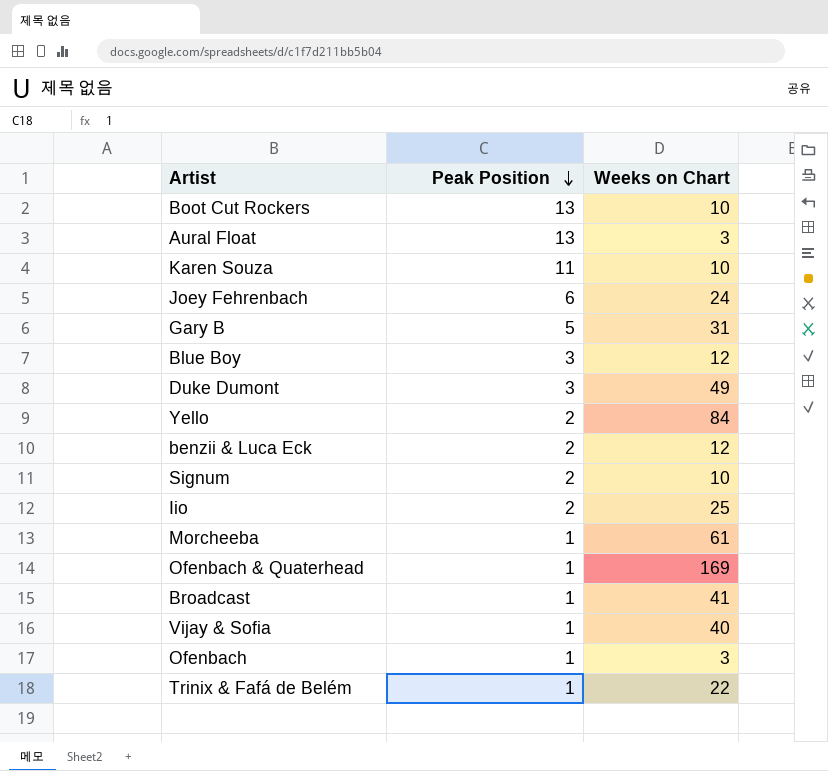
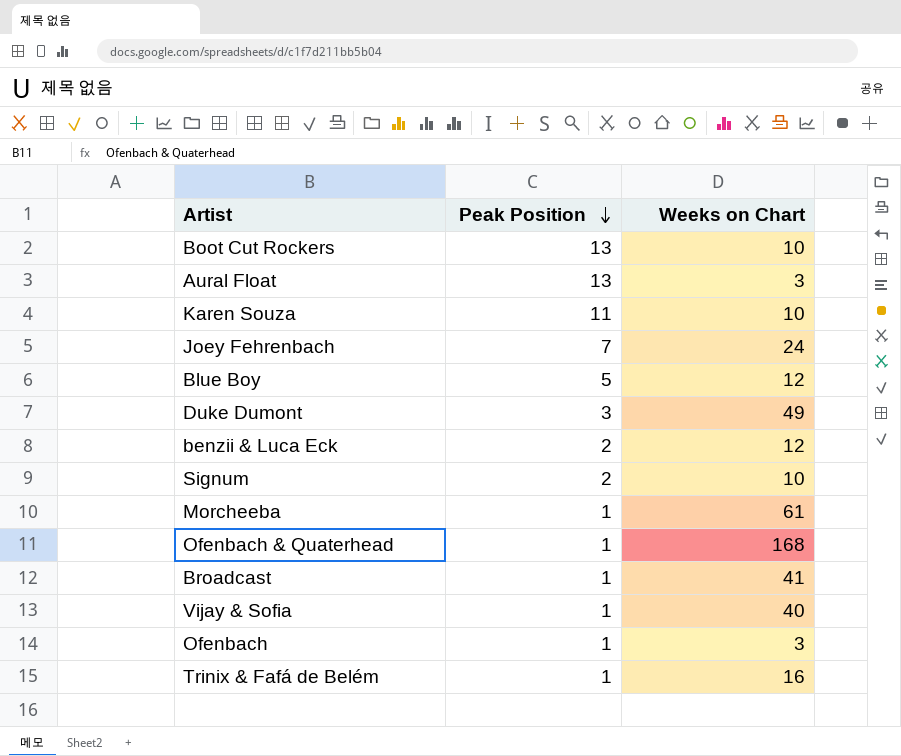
row Gary B: 5 | 31 -> none
row Yello: 2 | 84 -> none
row Iio: 2 | 25 -> none
Joey Fehrenbach | Peak Position: 6 -> 7
Blue Boy | Peak Position: 3 -> 5
Ofenbach & Quaterhead | Weeks on Chart: 169 -> 168
Trinix & Fafá de Belém | Weeks on Chart: 22 -> 16

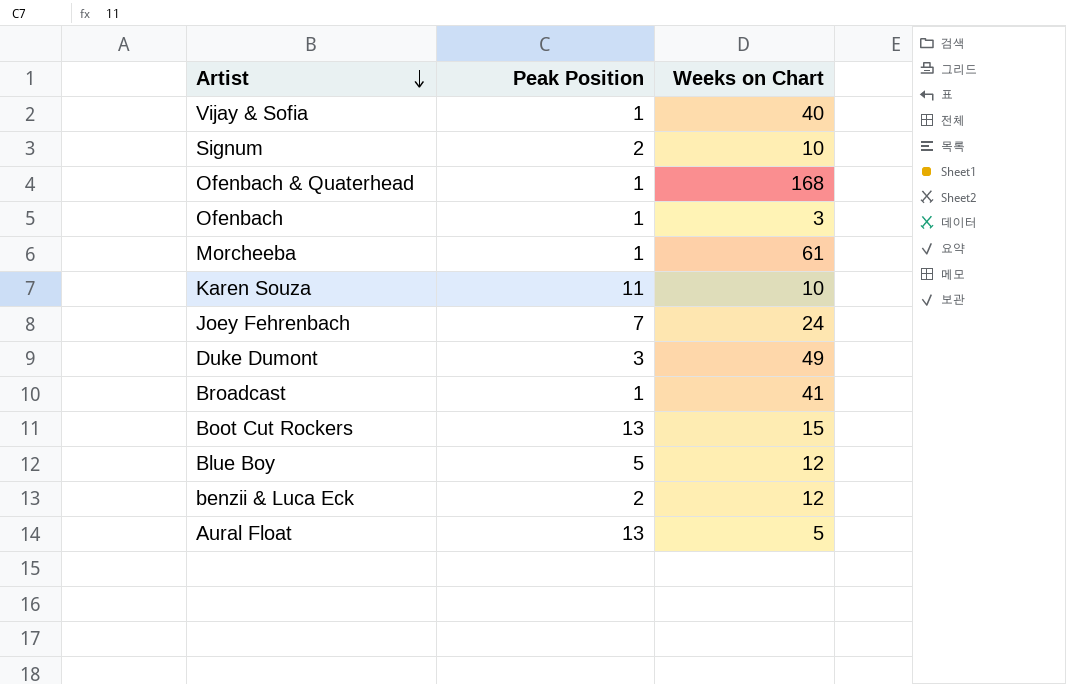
row order: Peak Position descending -> Artist descending
row Trinix & Fafá de Belém: 1 | 16 -> none
Boot Cut Rockers | Weeks on Chart: 10 -> 15
Aural Float | Weeks on Chart: 3 -> 5

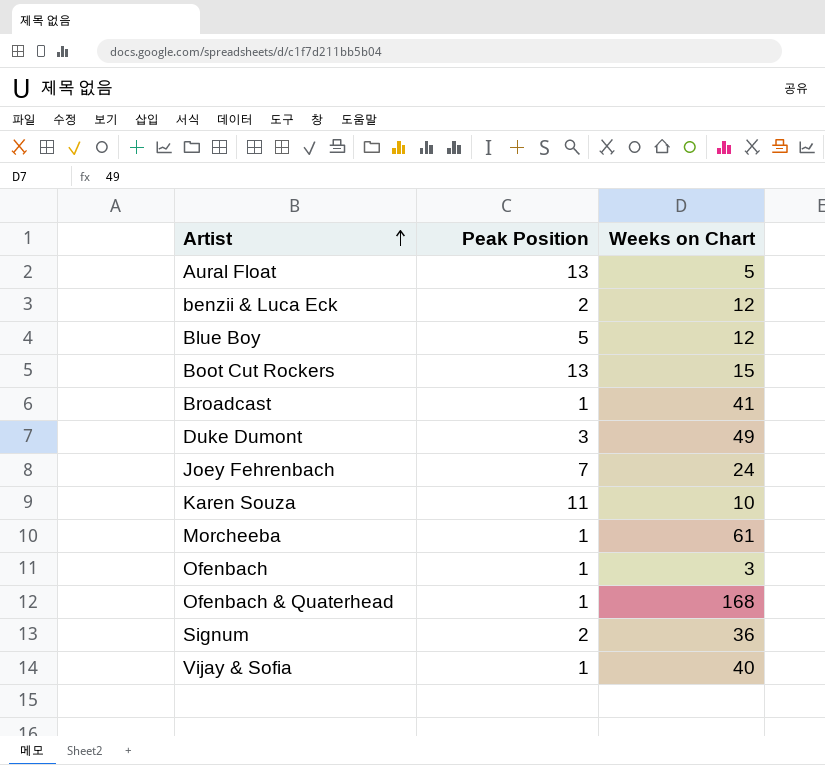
row order: Artist descending -> Artist ascending
Signum | Weeks on Chart: 10 -> 36

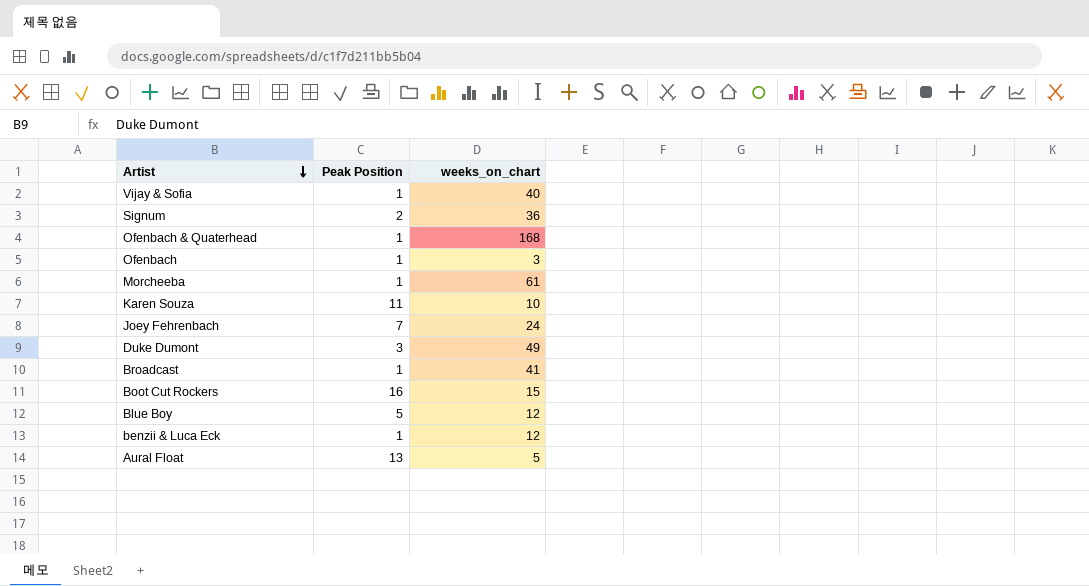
row order: Artist ascending -> Artist descending
column name: Weeks on Chart -> weeks_on_chart
Boot Cut Rockers | Peak Position: 13 -> 16
benzii & Luca Eck | Peak Position: 2 -> 1

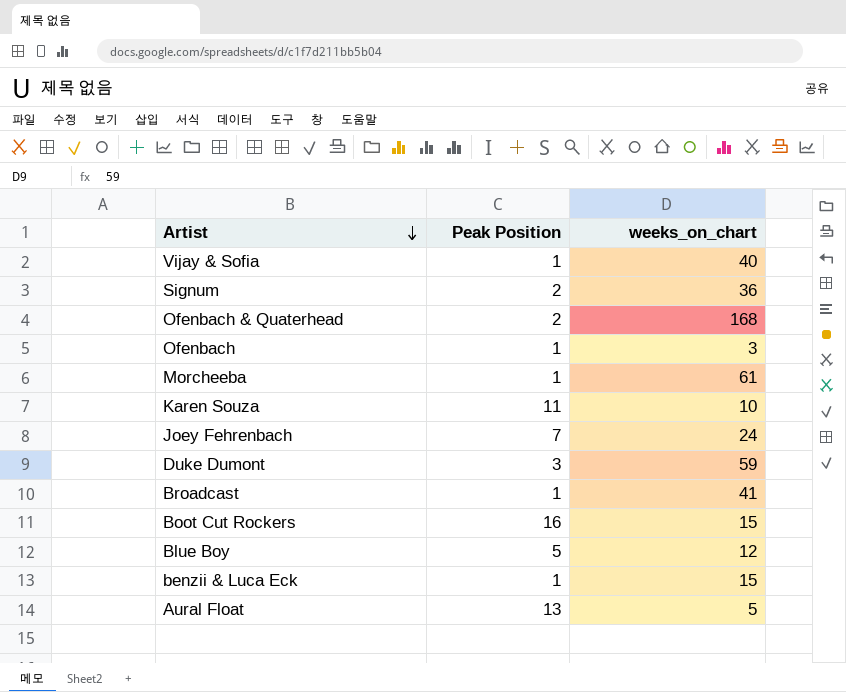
Ofenbach & Quaterhead | Peak Position: 1 -> 2
Duke Dumont | weeks_on_chart: 49 -> 59
benzii & Luca Eck | weeks_on_chart: 12 -> 15

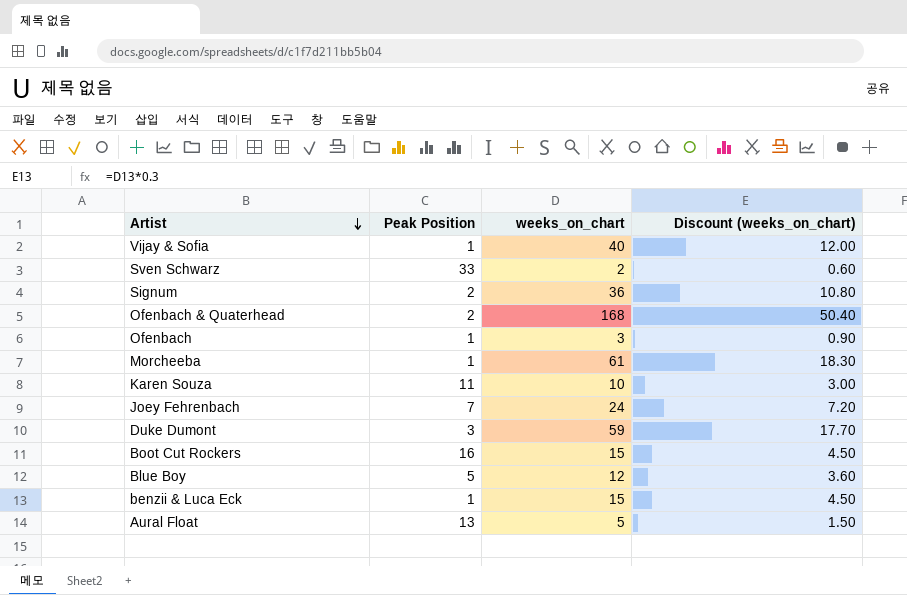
column Discount (weeks_on_chart) | formula: none -> [weeks_on_chart] * 0.3
row Broadcast: 1 | 41 -> none
row Sven Schwarz: none -> 33 | 2 | 0.60

